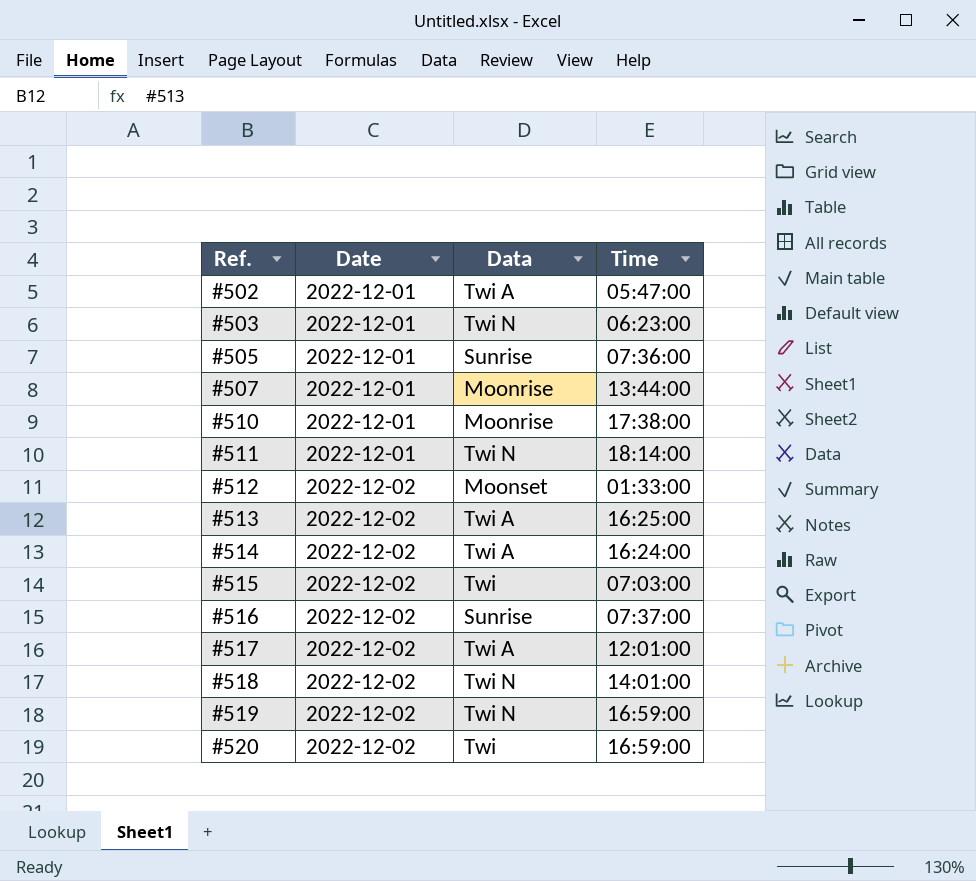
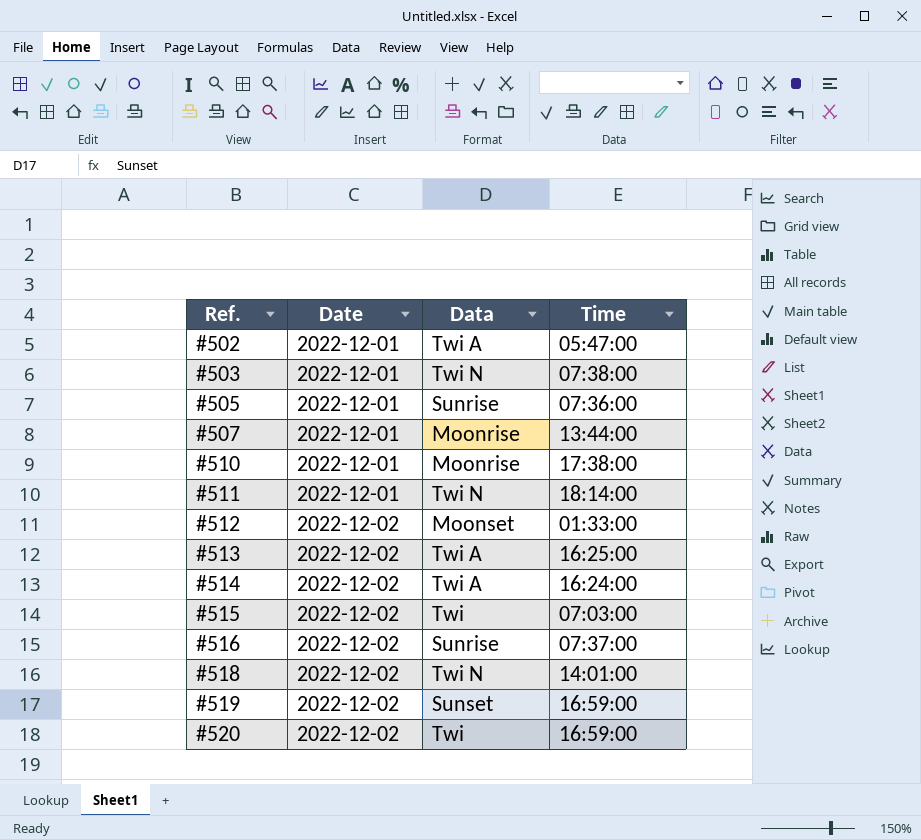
row #517: 2022-12-02 | Twi A | 12:01:00 -> none
#503 | Time: 06:23:00 -> 07:38:00
#519 | Data: Twi N -> Sunset

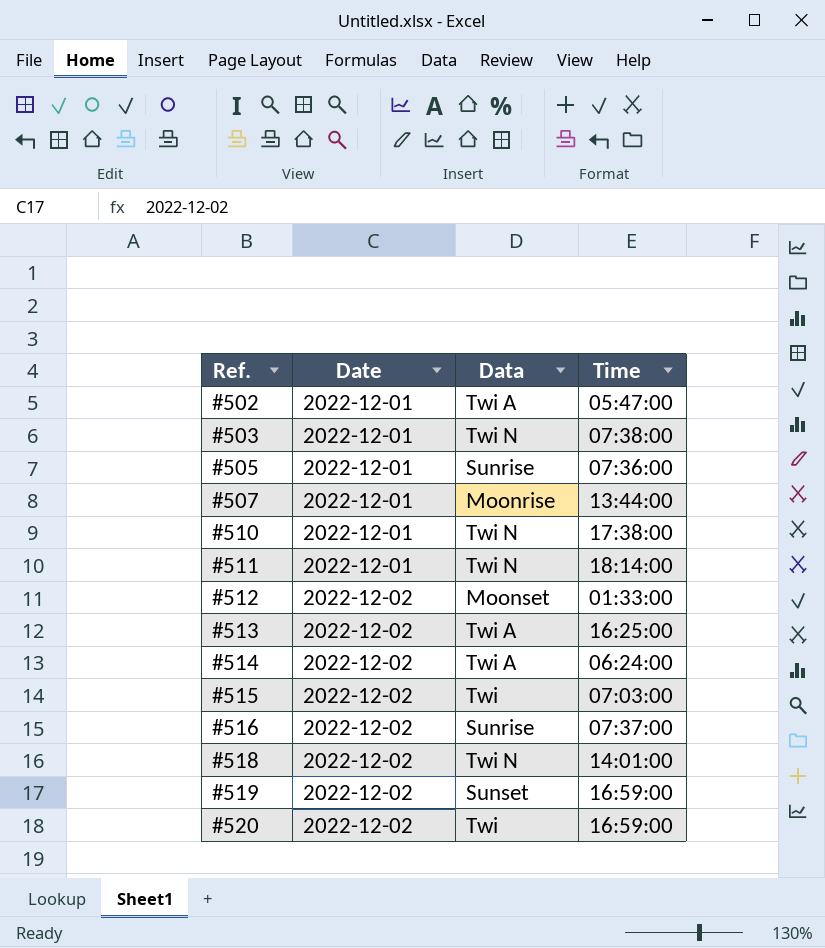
#510 | Data: Moonrise -> Twi N
#514 | Time: 16:24:00 -> 06:24:00

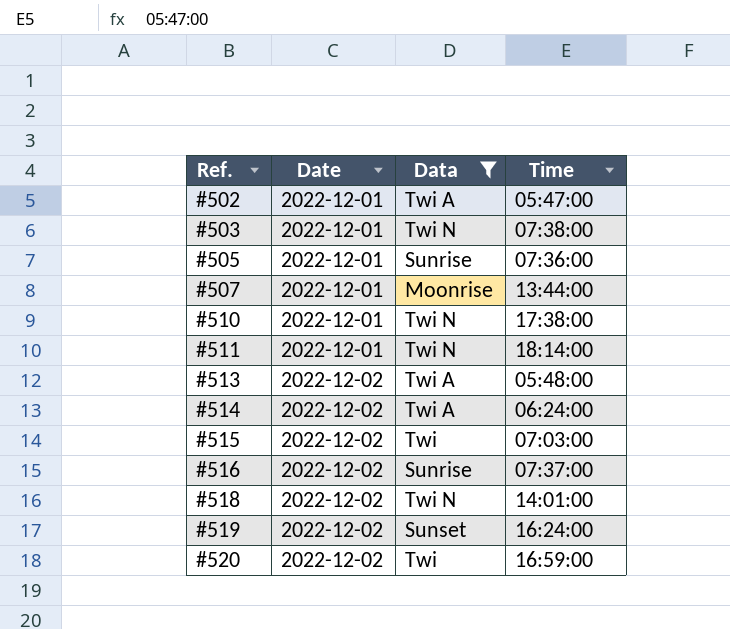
filter: none -> Data != Moonset
#513 | Time: 16:25:00 -> 05:48:00
#519 | Time: 16:59:00 -> 16:24:00

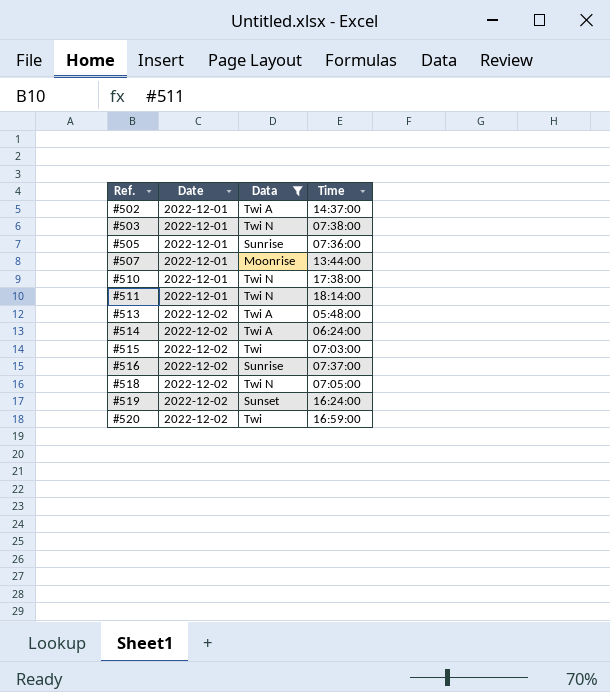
#502 | Time: 05:47:00 -> 14:37:00
#518 | Time: 14:01:00 -> 07:05:00

